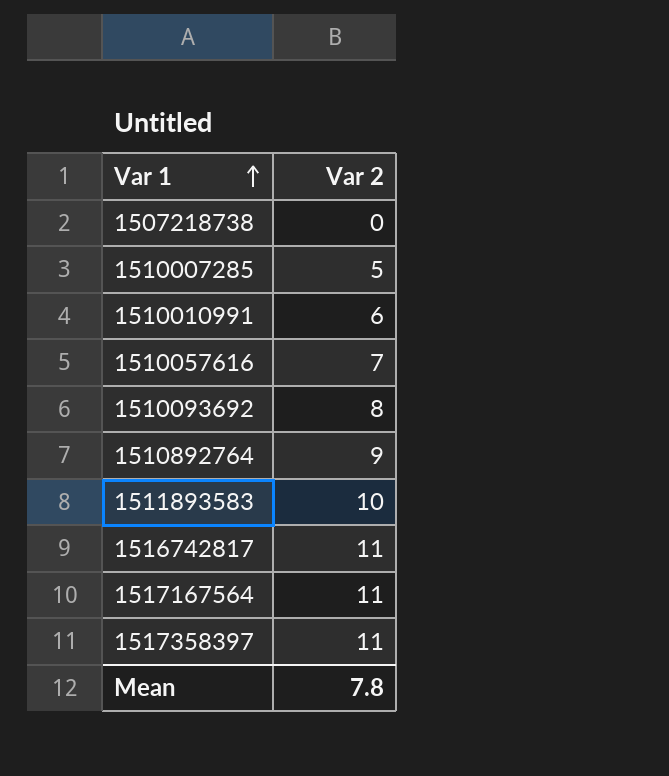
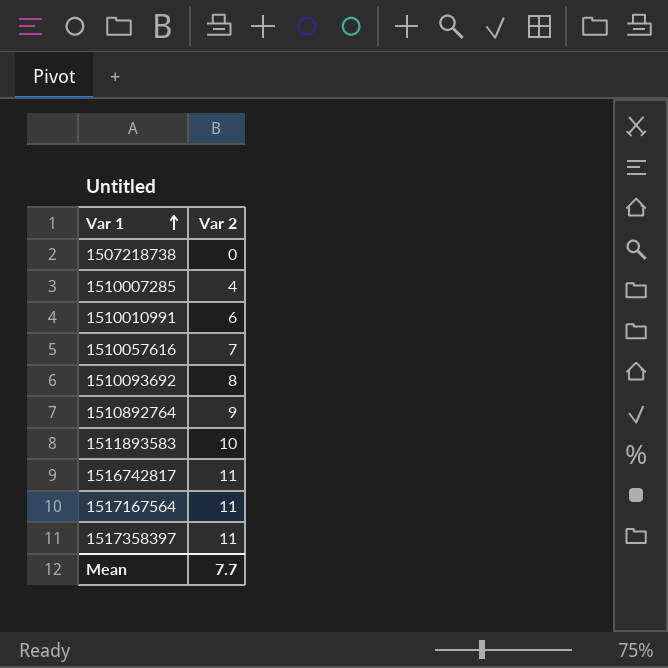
1510007285 | Var 2: 5 -> 4
Mean | Var 2: 7.8 -> 7.7

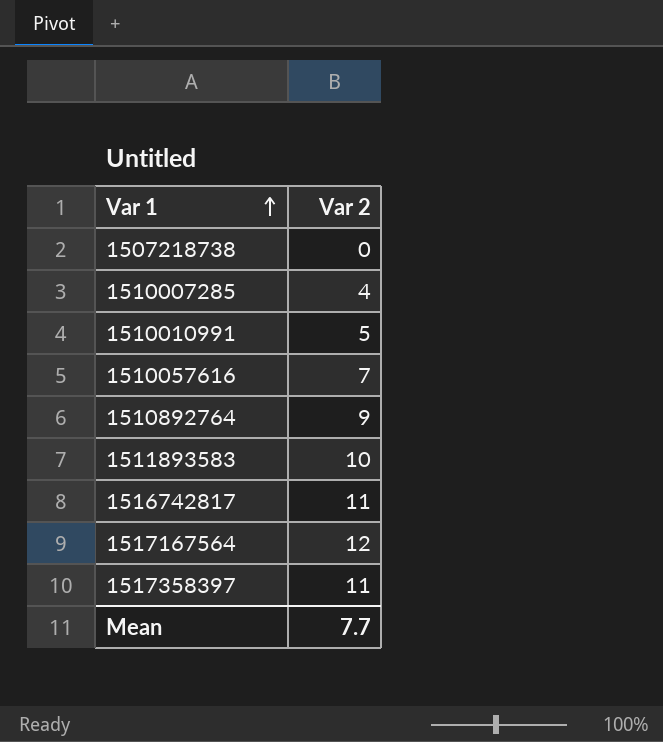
row 1510093692: 8 -> none
1510010991 | Var 2: 6 -> 5
1517167564 | Var 2: 11 -> 12

